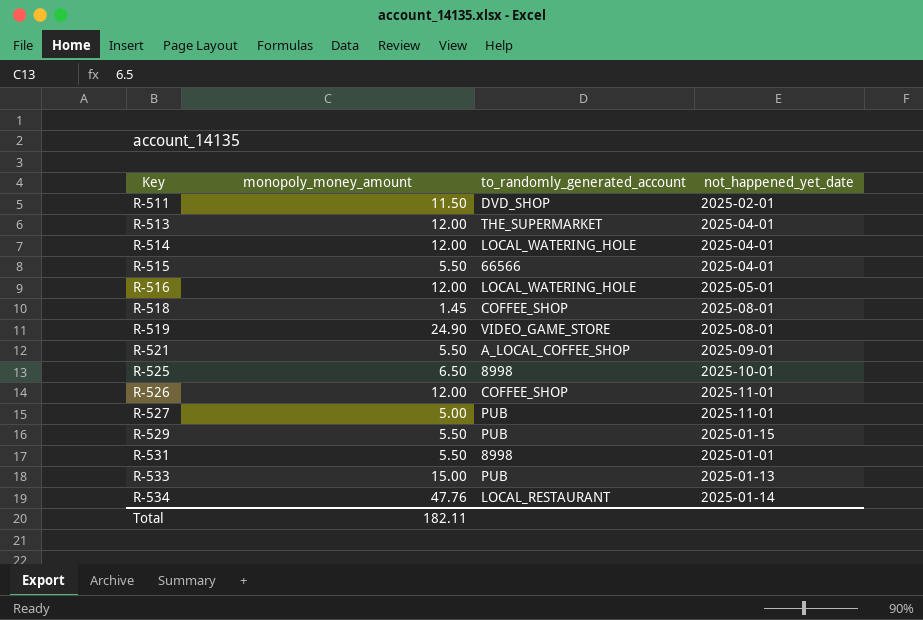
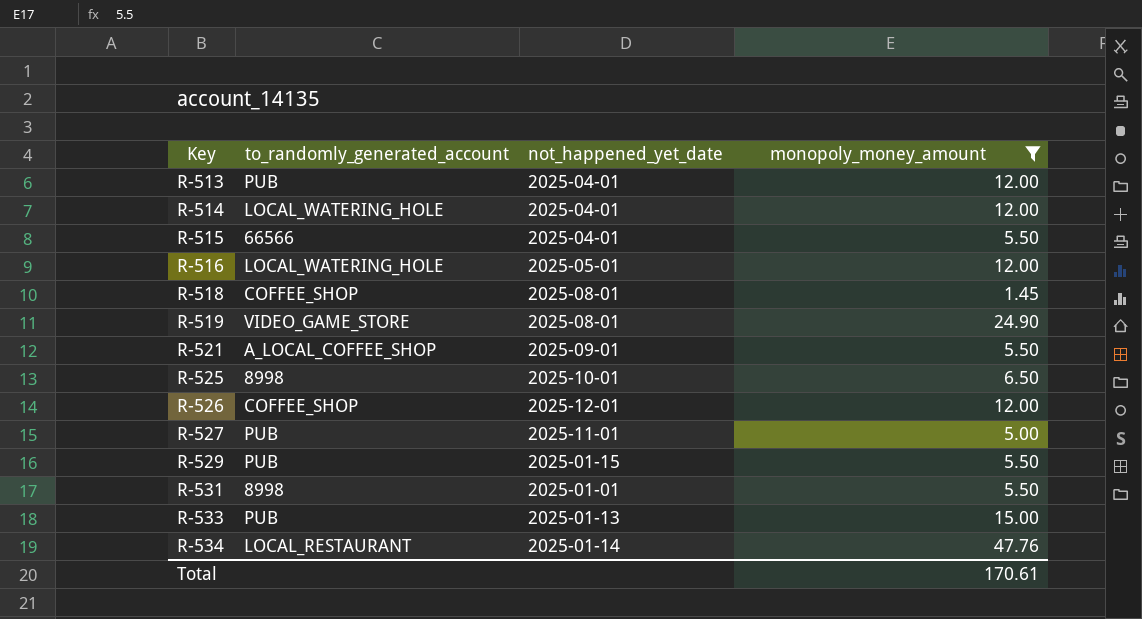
filter: none -> monopoly_money_amount != 11.50
column monopoly_money_amount | position: 2 -> 4
R-513 | to_randomly_generated_account: THE_SUPERMARKET -> PUB
R-526 | not_happened_yet_date: 2025-11-01 -> 2025-12-01
Total | monopoly_money_amount: 182.11 -> 170.61

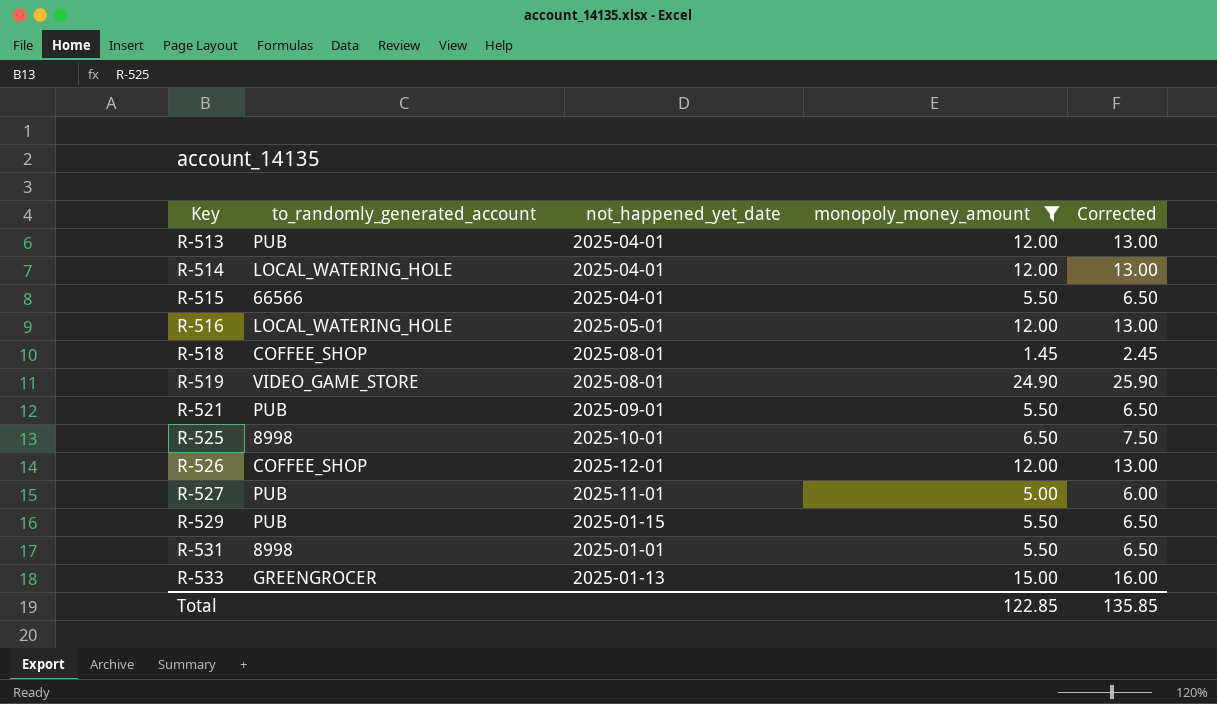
column Corrected | formula: none -> [monopoly_money_amount] + 1
row R-534: LOCAL_RESTAURANT | 2025-01-14 | 47.76 -> none
R-521 | to_randomly_generated_account: A_LOCAL_COFFEE_SHOP -> PUB
R-533 | to_randomly_generated_account: PUB -> GREENGROCER
Total | monopoly_money_amount: 170.61 -> 122.85

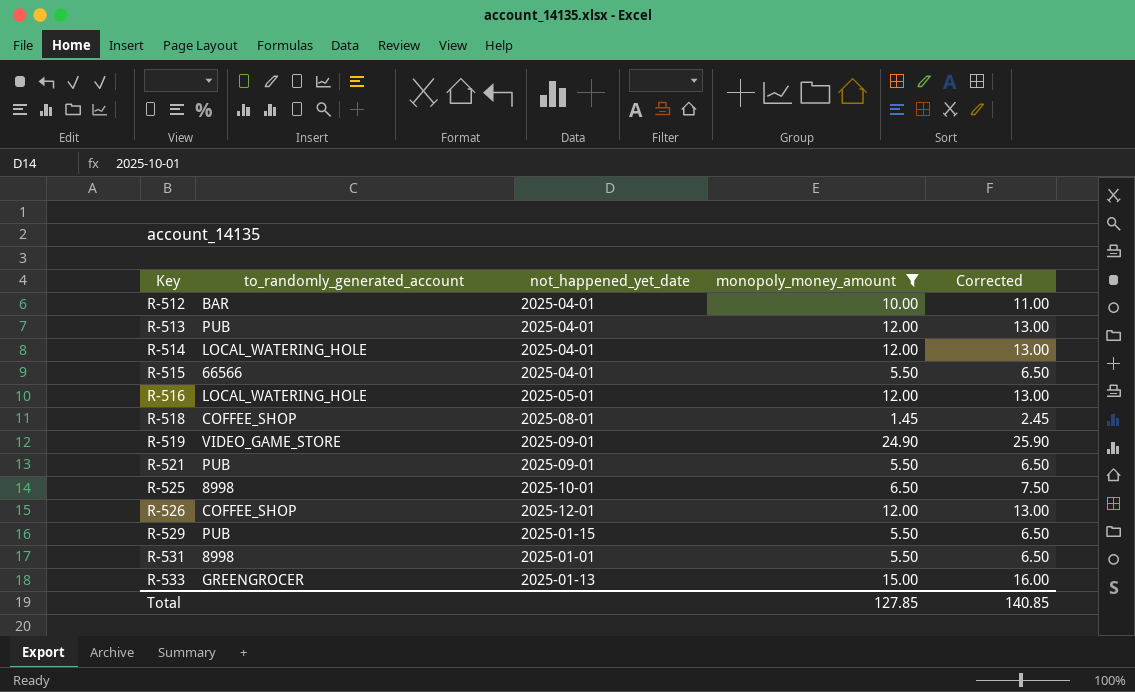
row R-527: PUB | 2025-11-01 | 5.00 | 6.00 -> none
row R-512: none -> BAR | 2025-04-01 | 10.00 | 11.00
R-519 | not_happened_yet_date: 2025-08-01 -> 2025-09-01
Total | monopoly_money_amount: 122.85 -> 127.85
Total | Corrected: 135.85 -> 140.85

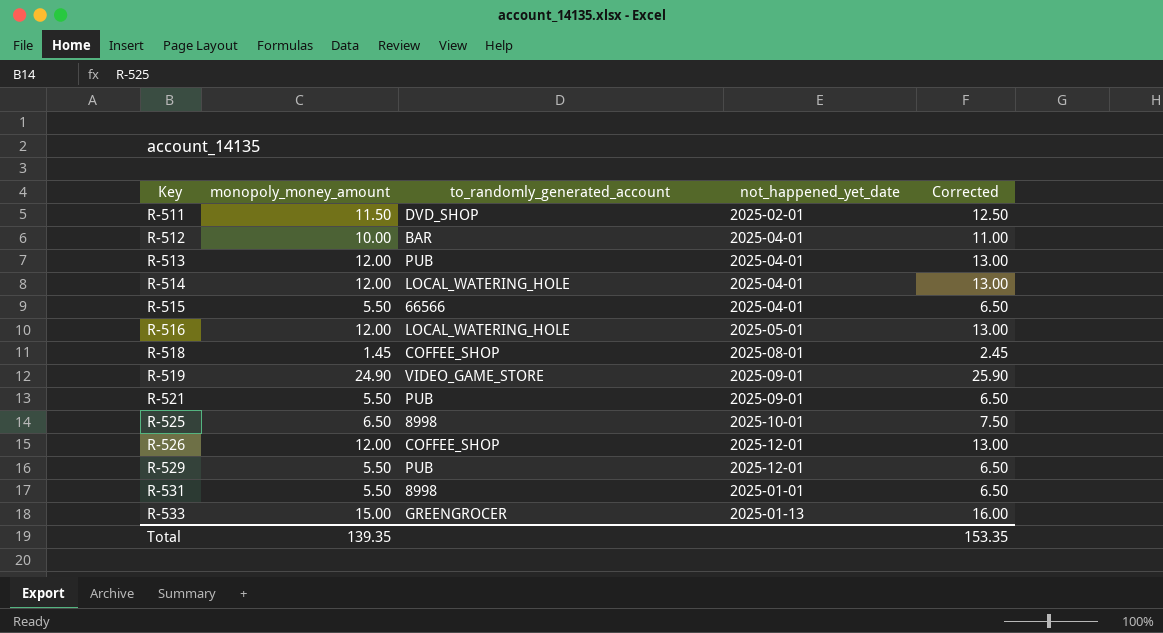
filter: monopoly_money_amount != 11.50 -> none
column monopoly_money_amount | position: 4 -> 2
R-529 | not_happened_yet_date: 2025-01-15 -> 2025-12-01
Total | monopoly_money_amount: 127.85 -> 139.35
Total | Corrected: 140.85 -> 153.35

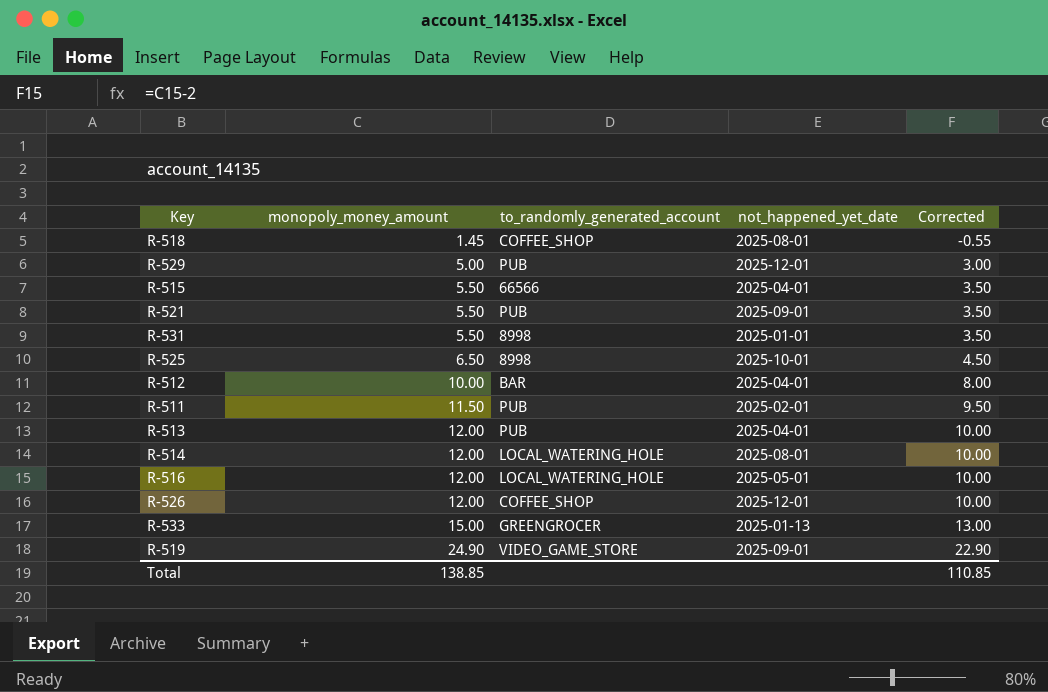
row order: Key ascending -> monopoly_money_amount ascending
column Corrected | formula: [monopoly_money_amount] + 1 -> [monopoly_money_amount] - 2
R-529 | monopoly_money_amount: 5.50 -> 5.00
R-511 | to_randomly_generated_account: DVD_SHOP -> PUB
R-514 | not_happened_yet_date: 2025-04-01 -> 2025-08-01
Total | monopoly_money_amount: 139.35 -> 138.85
Total | Corrected: 153.35 -> 110.85

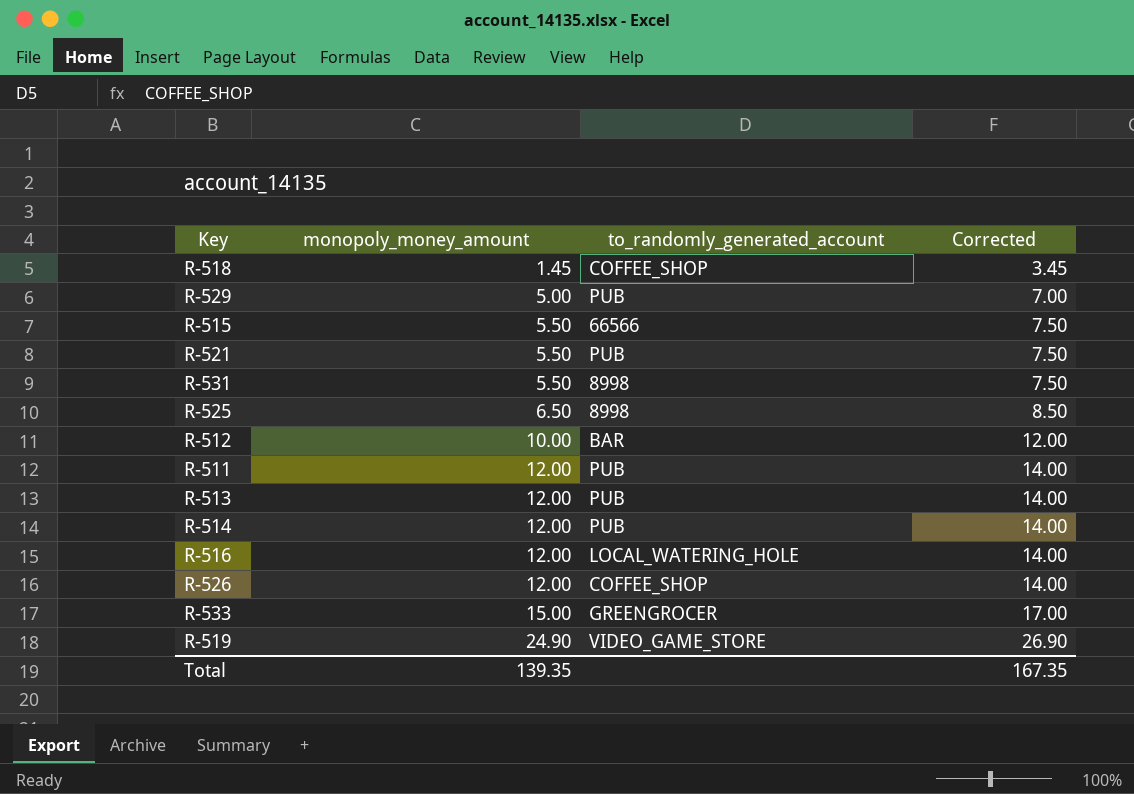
column not_happened_yet_date | position: 4 -> none
column Corrected | formula: [monopoly_money_amount] - 2 -> [monopoly_money_amount] + 2
R-511 | monopoly_money_amount: 11.50 -> 12.00
R-514 | to_randomly_generated_account: LOCAL_WATERING_HOLE -> PUB
Total | monopoly_money_amount: 138.85 -> 139.35
Total | Corrected: 110.85 -> 167.35

